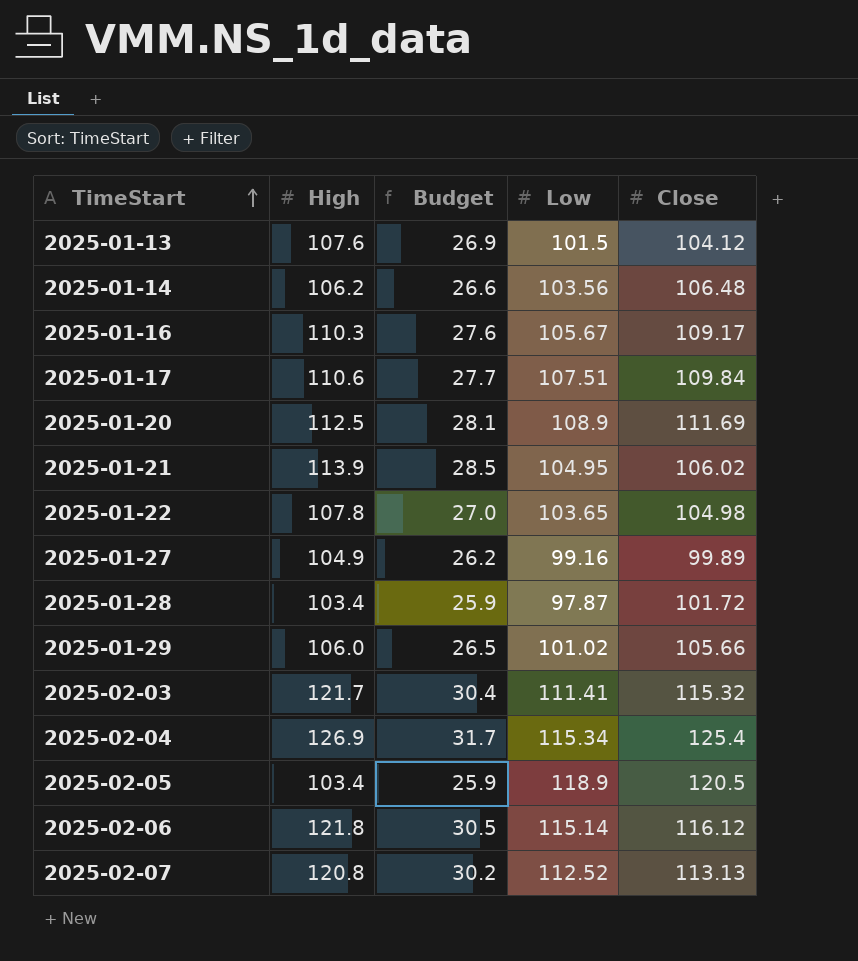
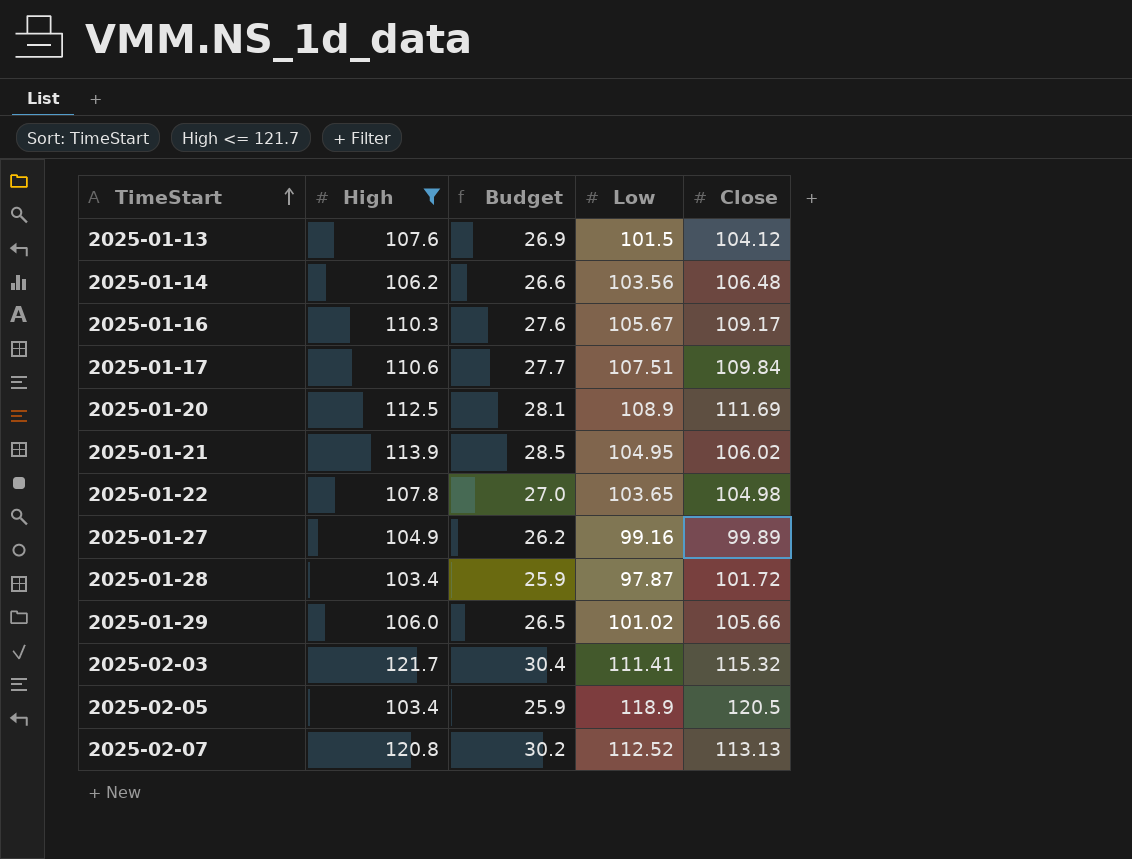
filter: none -> High <= 121.7

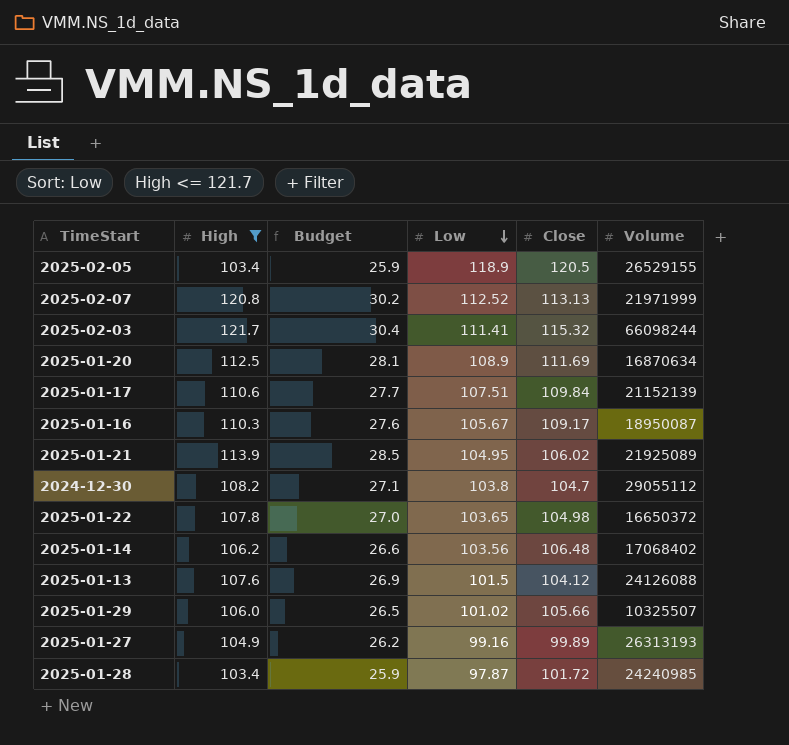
row order: TimeStart ascending -> Low descending
column Volume | position: none -> 6
row 2024-12-30: none -> 108.2 | 27.1 | 103.8 | 104.7 | 29055112

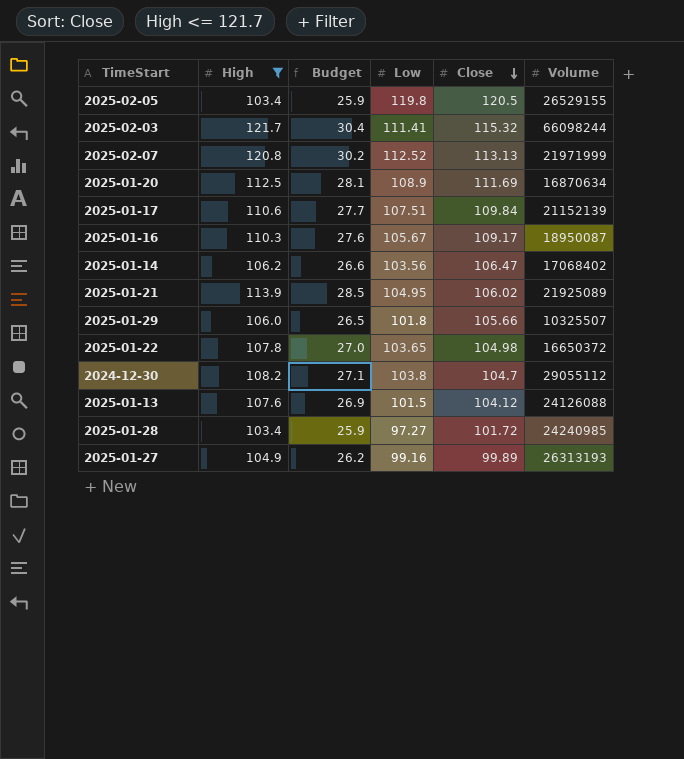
row order: Low descending -> Close descending
2025-02-05 | Low: 118.9 -> 119.8
2025-01-14 | Close: 106.48 -> 106.47
2025-01-29 | Low: 101.02 -> 101.8
2025-01-28 | Low: 97.87 -> 97.27

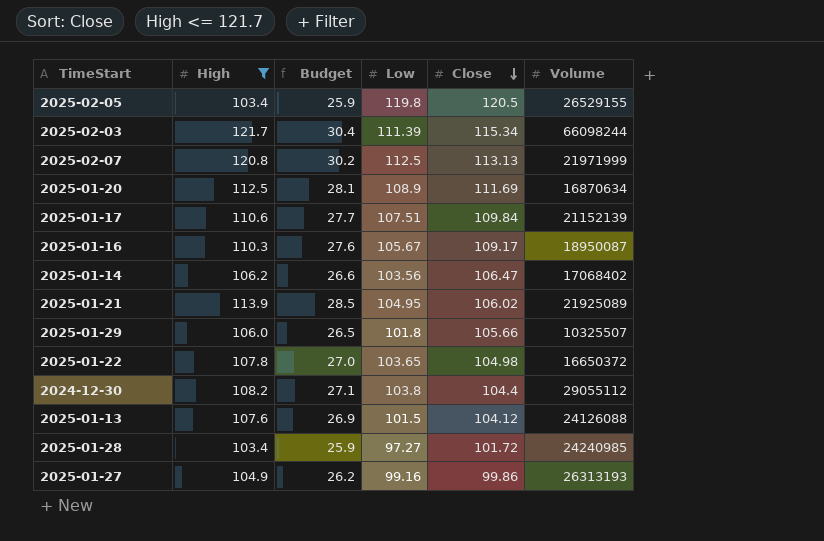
2025-02-03 | Low: 111.41 -> 111.39
2025-02-03 | Close: 115.32 -> 115.34
2025-02-07 | Low: 112.52 -> 112.5
2024-12-30 | Close: 104.7 -> 104.4
2025-01-27 | Close: 99.89 -> 99.86

